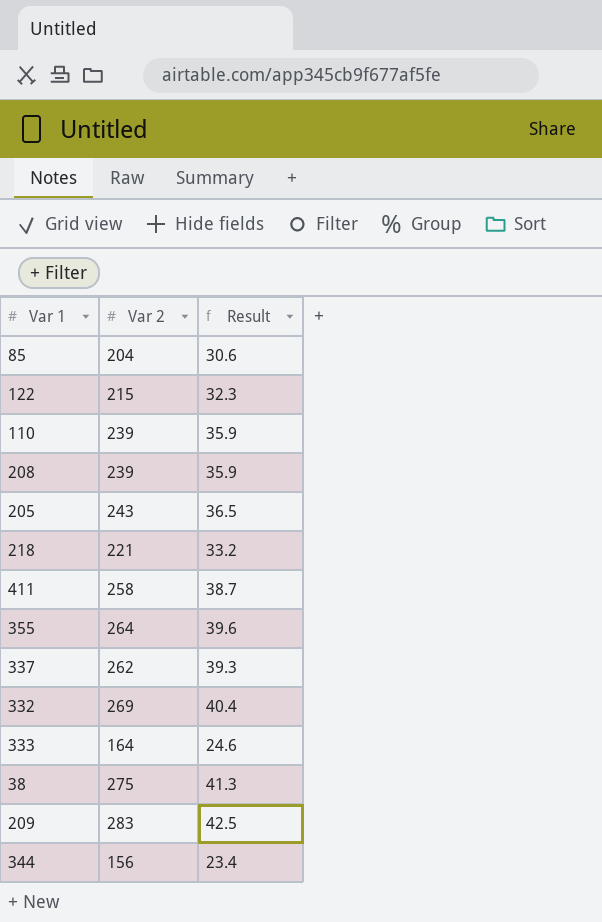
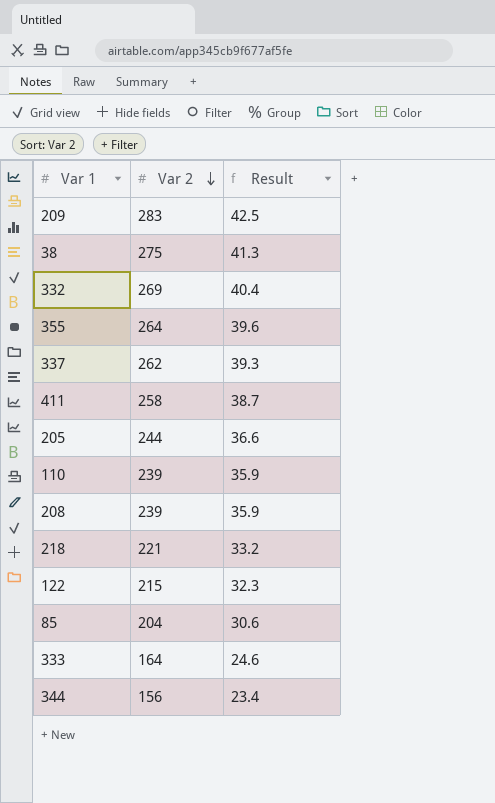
row order: none -> Var 2 descending
205 | Var 2: 243 -> 244
205 | Result: 36.5 -> 36.6

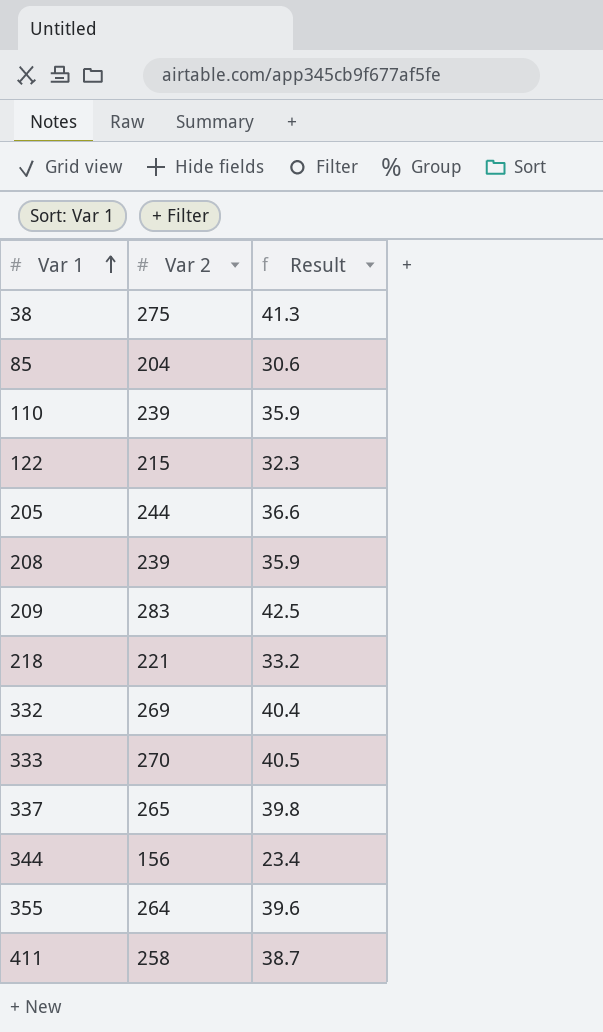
row order: Var 2 descending -> Var 1 ascending
333 | Var 2: 164 -> 270
333 | Result: 24.6 -> 40.5
337 | Var 2: 262 -> 265
337 | Result: 39.3 -> 39.8

